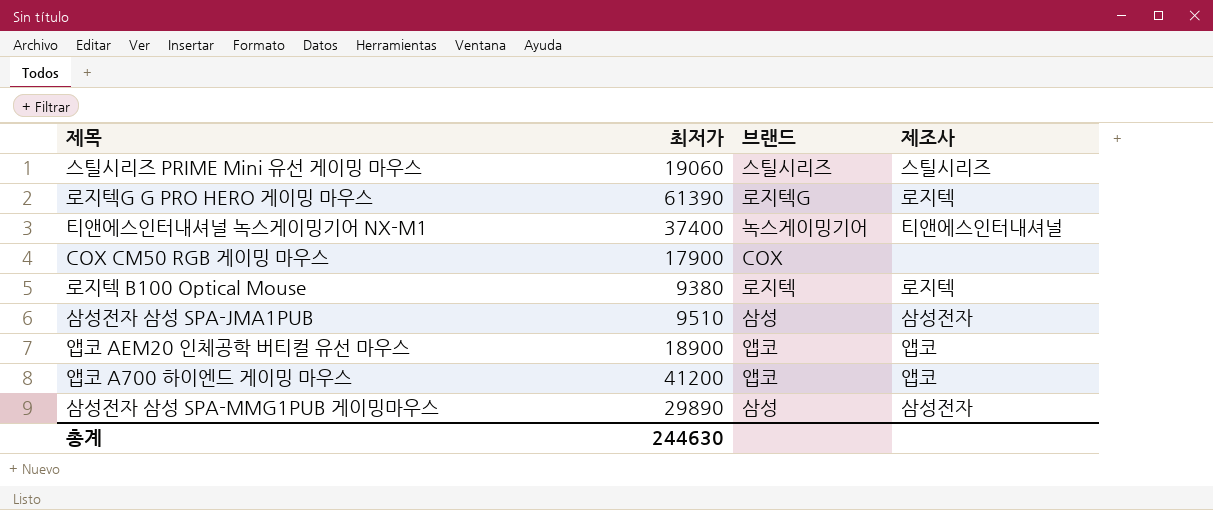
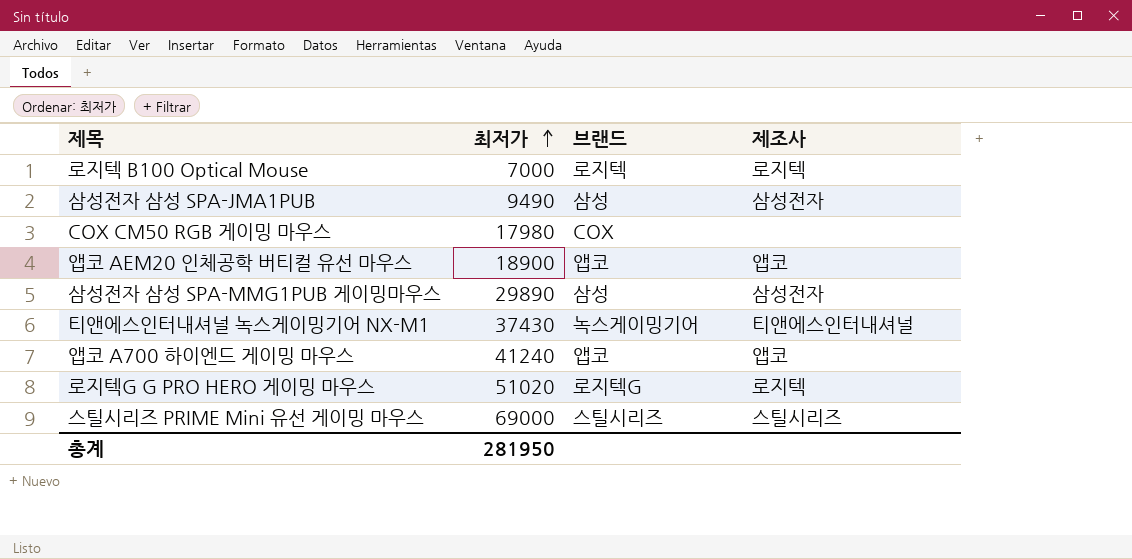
row order: none -> 최저가 ascending
로지텍 B100 Optical Mouse | 최저가: 9380 -> 7000
삼성전자 삼성 SPA-JMA1PUB | 최저가: 9510 -> 9490
COX CM50 RGB 게이밍 마우스 | 최저가: 17900 -> 17980
티앤에스인터내셔널 녹스게이밍기어 NX-M1 | 최저가: 37400 -> 37430
앱코 A700 하이엔드 게이밍 마우스 | 최저가: 41200 -> 41240
로지텍G G PRO HERO 게이밍 마우스 | 최저가: 61390 -> 51020
스틸시리즈 PRIME Mini 유선 게이밍 마우스 | 최저가: 19060 -> 69000
총계 | 최저가: 244630 -> 281950

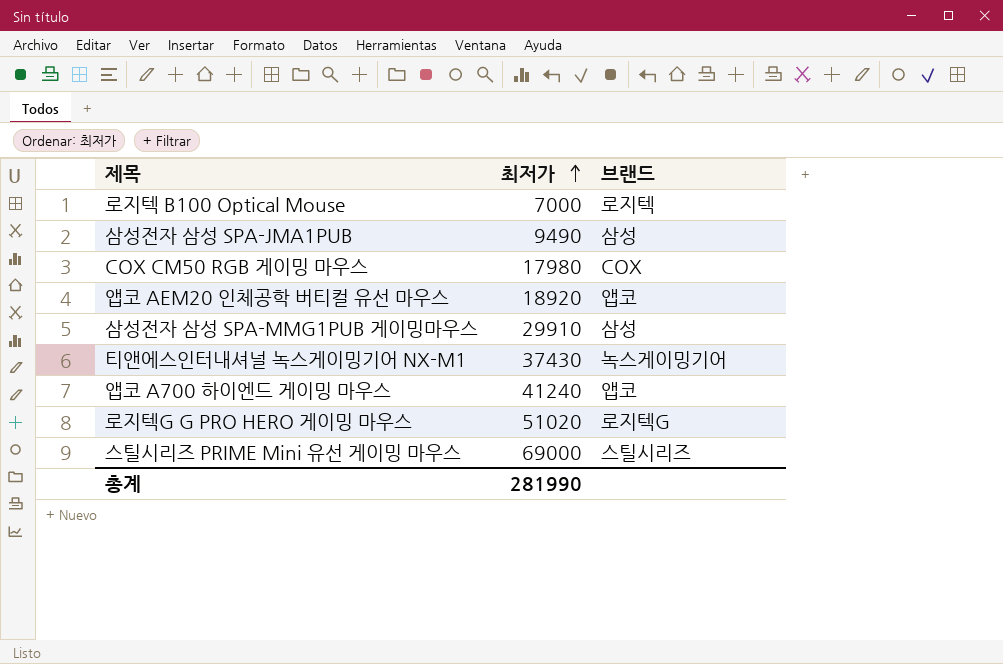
column 제조사 | position: 4 -> none
앱코 AEM20 인체공학 버티컬 유선 마우스 | 최저가: 18900 -> 18920
삼성전자 삼성 SPA-MMG1PUB 게이밍마우스 | 최저가: 29890 -> 29910
총계 | 최저가: 281950 -> 281990

